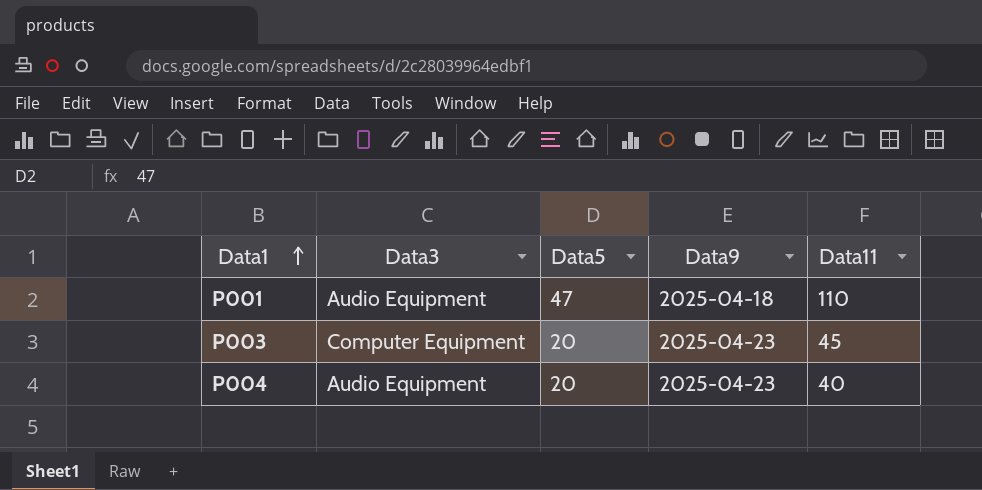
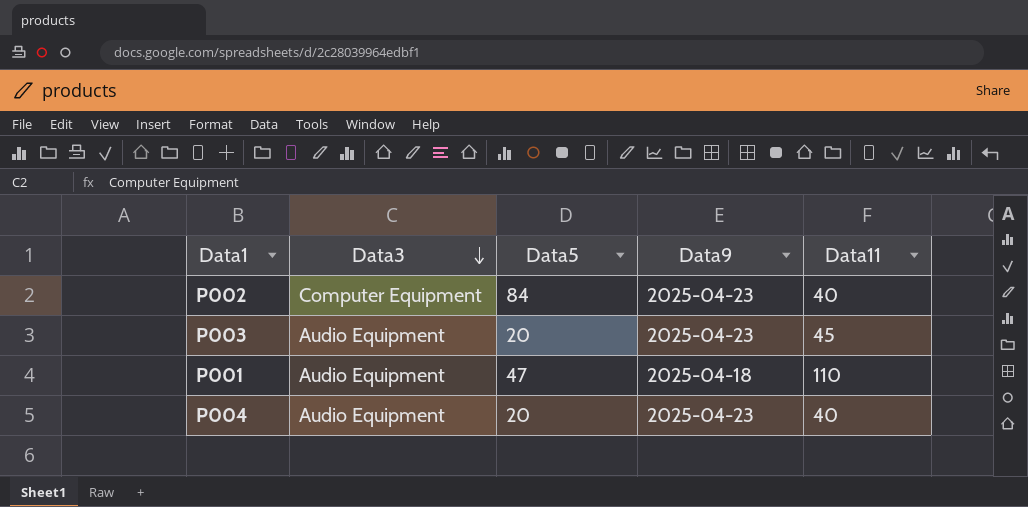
row order: Data1 ascending -> Data3 descending
row P002: none -> Computer Equipment | 84 | 2025-04-23 | 40
P003 | Data3: Computer Equipment -> Audio Equipment

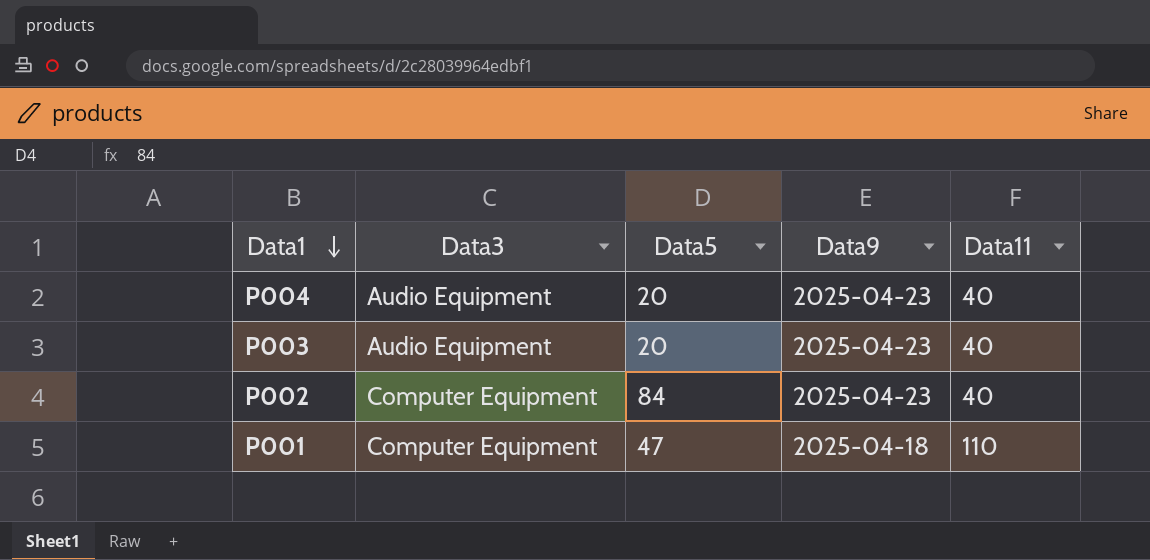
row order: Data3 descending -> Data1 descending
P003 | Data11: 45 -> 40
P001 | Data3: Audio Equipment -> Computer Equipment

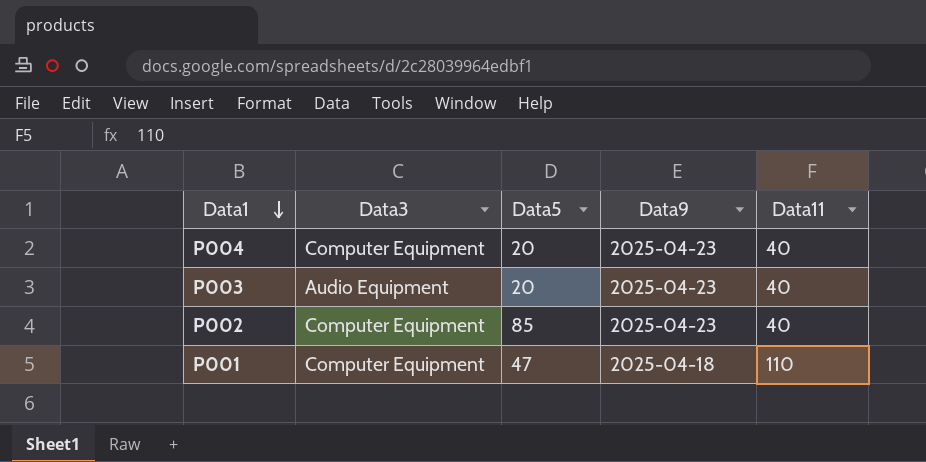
P004 | Data3: Audio Equipment -> Computer Equipment
P002 | Data5: 84 -> 85

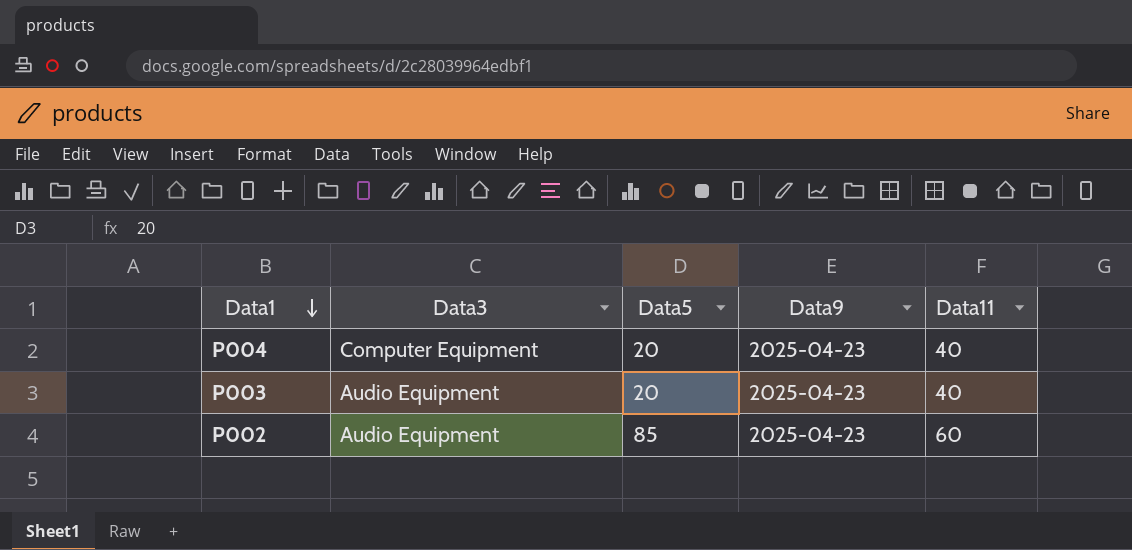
row P001: Computer Equipment | 47 | 2025-04-18 | 110 -> none
P002 | Data3: Computer Equipment -> Audio Equipment
P002 | Data11: 40 -> 60

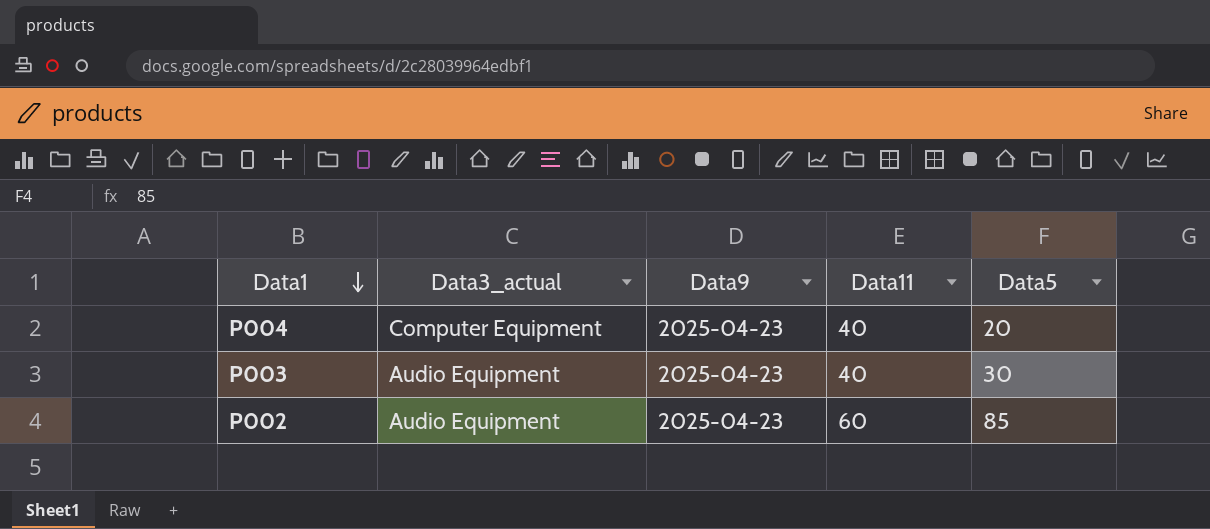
column name: Data3 -> Data3_actual
column Data5 | position: 3 -> 5
P003 | Data5: 20 -> 30

